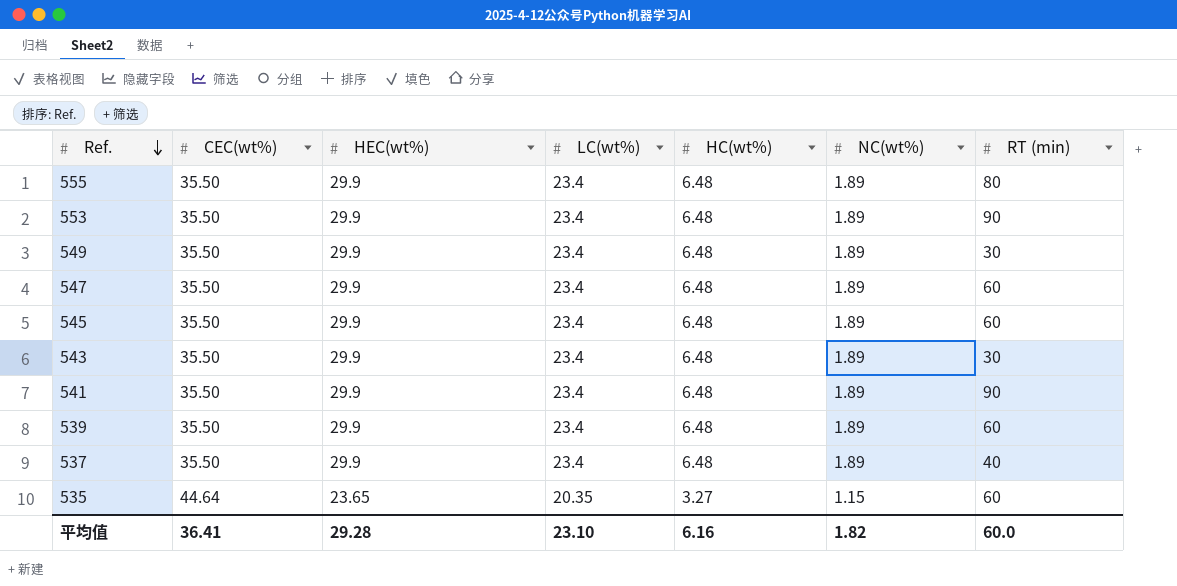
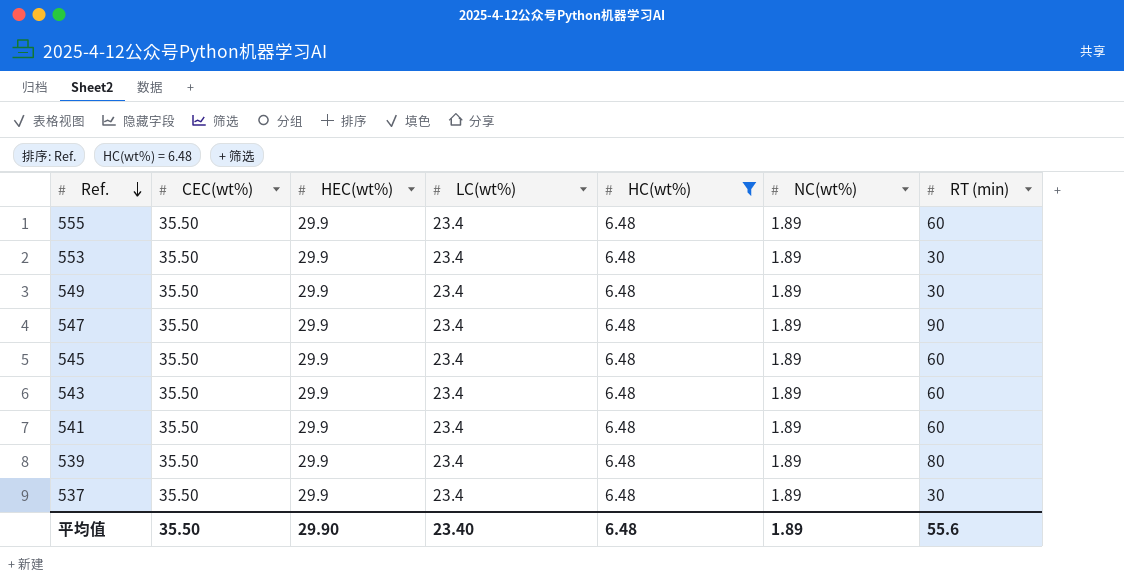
filter: none -> HC(wt%) = 6.48
555 | RT (min): 80 -> 60
553 | RT (min): 90 -> 30
547 | RT (min): 60 -> 90
543 | RT (min): 30 -> 60
541 | RT (min): 90 -> 60
539 | RT (min): 60 -> 80
537 | RT (min): 40 -> 30
平均值 | CEC(wt%): 36.41 -> 35.50
平均值 | HEC(wt%): 29.28 -> 29.90
平均值 | LC(wt%): 23.10 -> 23.40
平均值 | HC(wt%): 6.16 -> 6.48
平均值 | NC(wt%): 1.82 -> 1.89
平均值 | RT (min): 60.0 -> 55.6

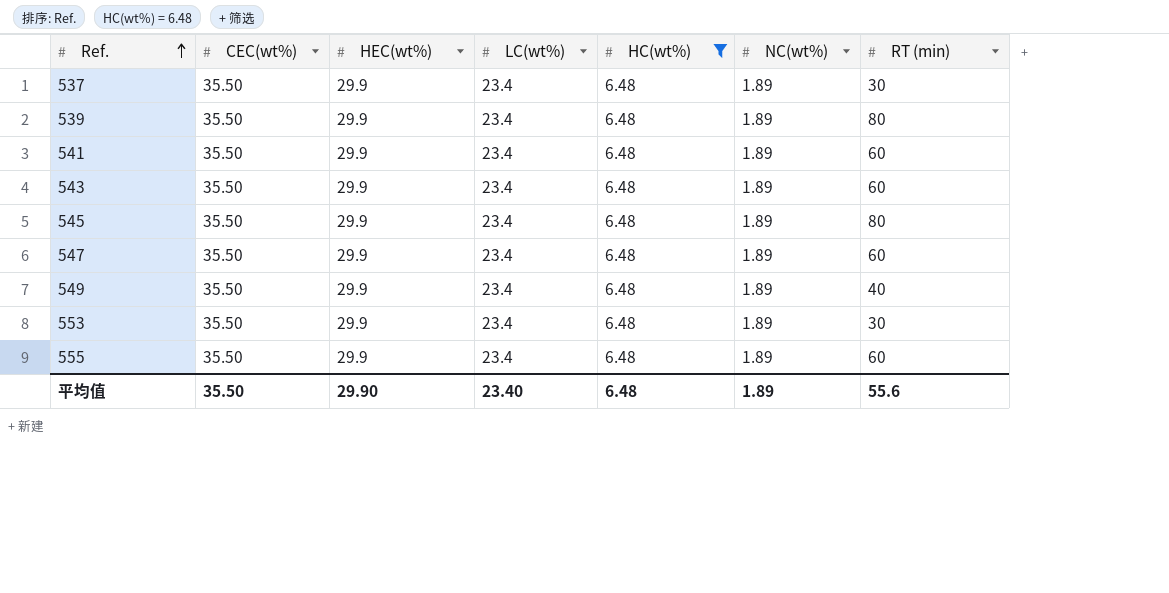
row order: Ref. descending -> Ref. ascending
545 | RT (min): 60 -> 80
547 | RT (min): 90 -> 60
549 | RT (min): 30 -> 40

